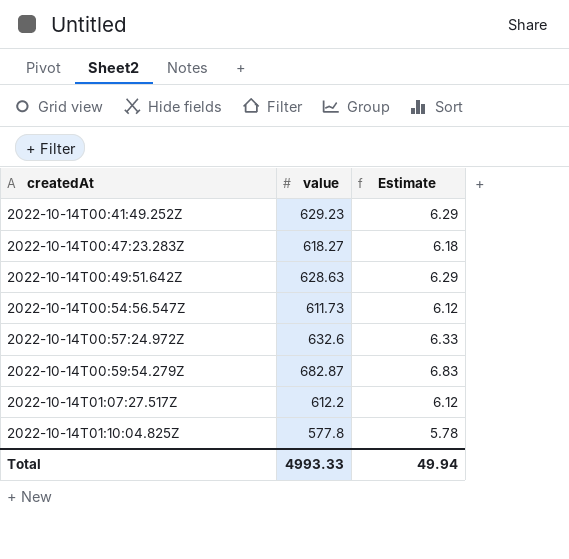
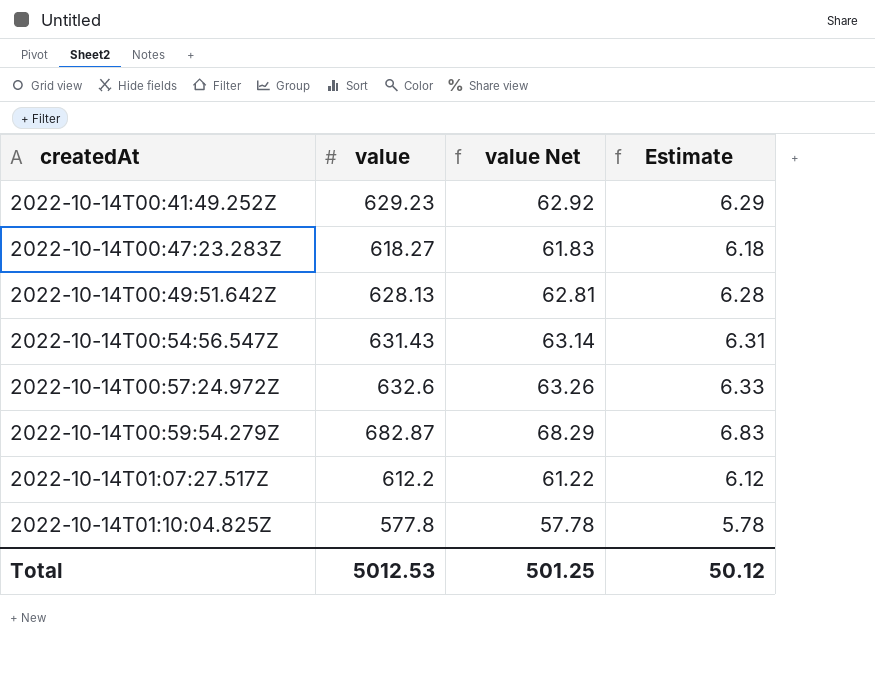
column value Net | formula: none -> [value] * 0.1
2022-10-14T00:49:51.642Z | value: 628.63 -> 628.13
2022-10-14T00:49:51.642Z | Estimate: 6.29 -> 6.28
2022-10-14T00:54:56.547Z | value: 611.73 -> 631.43
2022-10-14T00:54:56.547Z | Estimate: 6.12 -> 6.31
Total | value: 4993.33 -> 5012.53
Total | Estimate: 49.94 -> 50.12

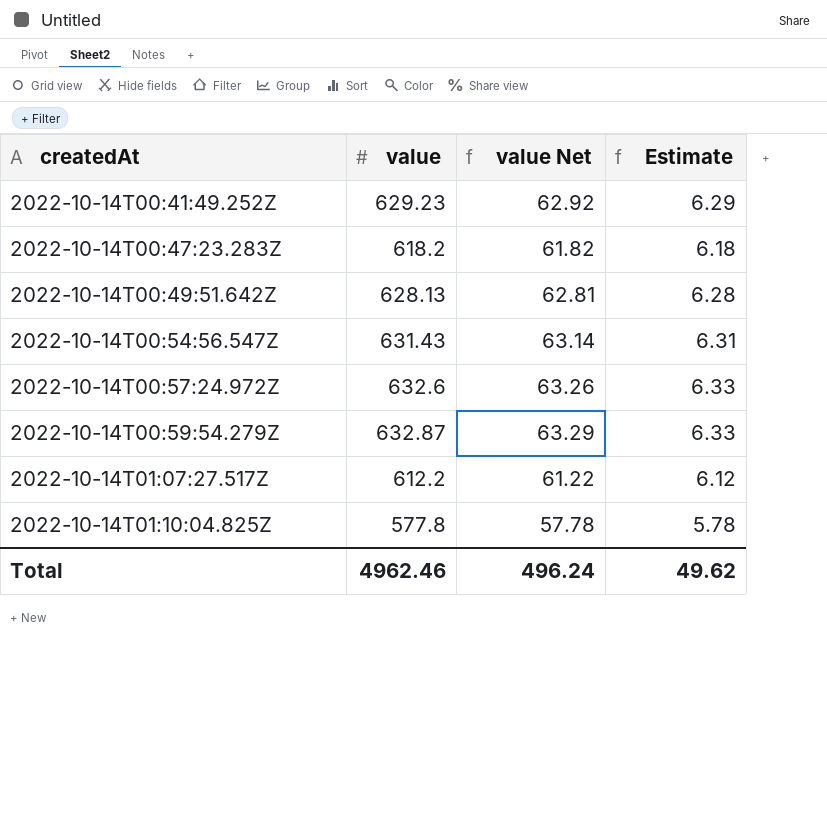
2022-10-14T00:47:23.283Z | value: 618.27 -> 618.2
2022-10-14T00:47:23.283Z | value Net: 61.83 -> 61.82
2022-10-14T00:59:54.279Z | value: 682.87 -> 632.87
2022-10-14T00:59:54.279Z | value Net: 68.29 -> 63.29
2022-10-14T00:59:54.279Z | Estimate: 6.83 -> 6.33
Total | value: 5012.53 -> 4962.46
Total | value Net: 501.25 -> 496.24
Total | Estimate: 50.12 -> 49.62

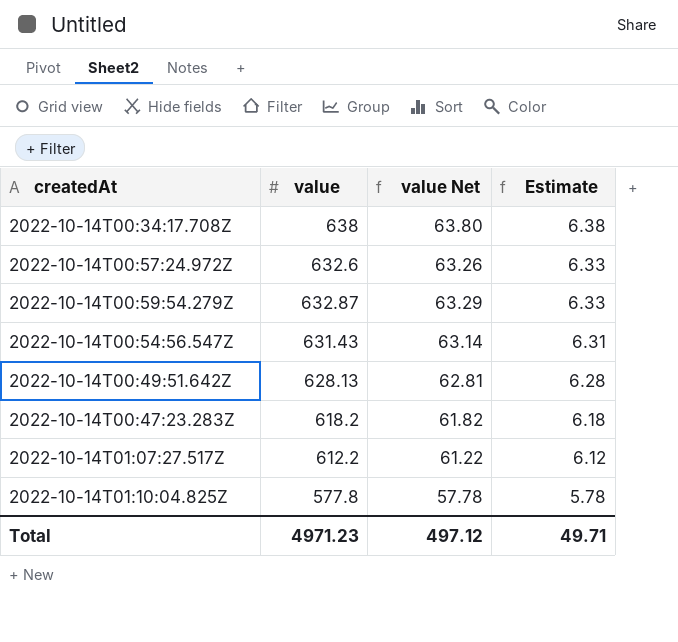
row order: createdAt ascending -> Estimate descending
row 2022-10-14T00:41:49.252Z: 629.23 | 62.92 | 6.29 -> none
row 2022-10-14T00:34:17.708Z: none -> 638 | 63.80 | 6.38
Total | value: 4962.46 -> 4971.23
Total | value Net: 496.24 -> 497.12
Total | Estimate: 49.62 -> 49.71

